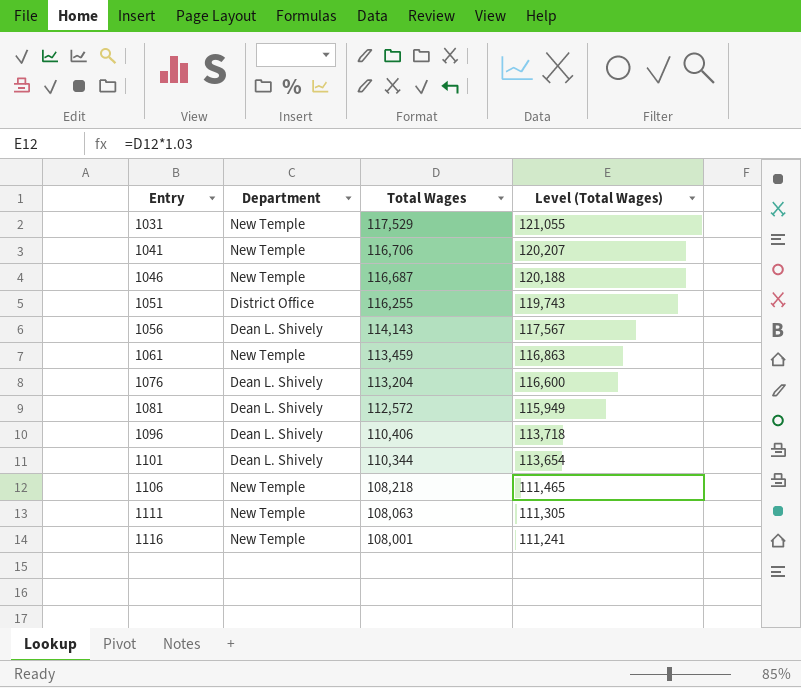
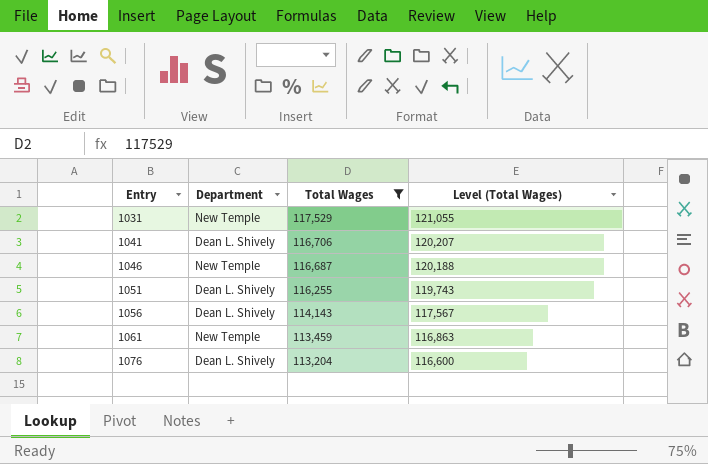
filter: none -> Total Wages >= 113,204
1041 | Department: New Temple -> Dean L. Shively
1051 | Department: District Office -> Dean L. Shively

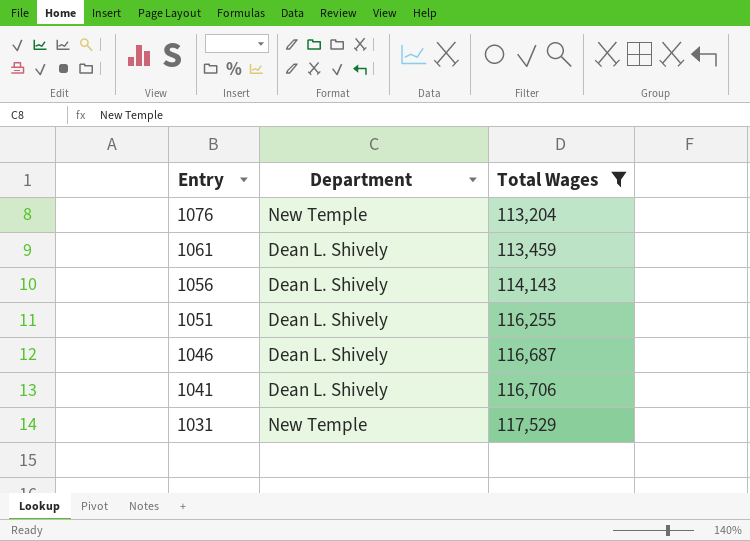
row order: Entry ascending -> Entry descending
column Level (Total Wages) | formula: [Total Wages] * 1.03 -> none
1076 | Department: Dean L. Shively -> New Temple
1061 | Department: New Temple -> Dean L. Shively
1046 | Department: New Temple -> Dean L. Shively

